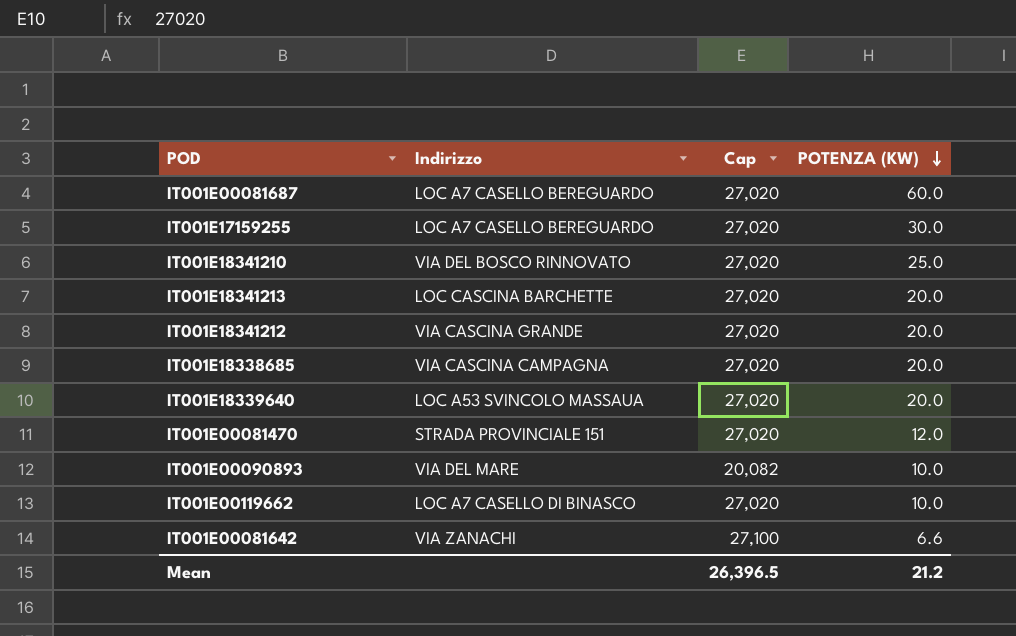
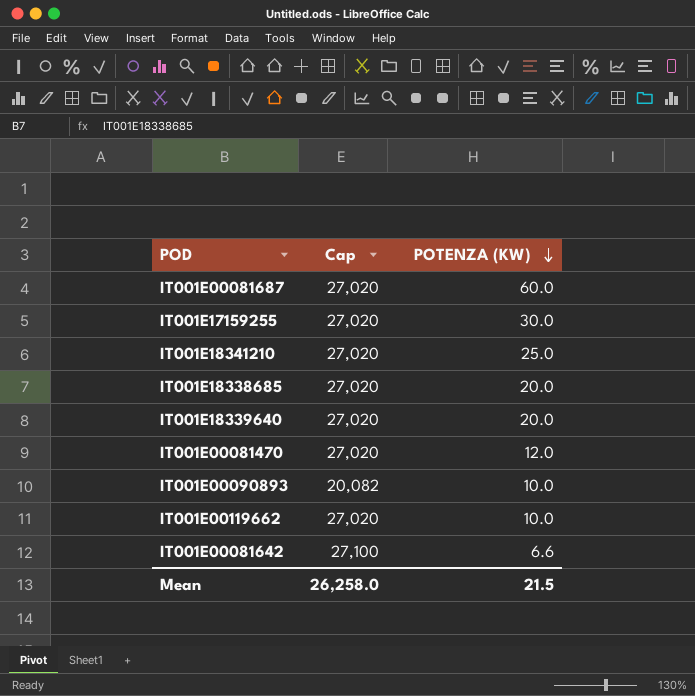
column Indirizzo | position: 2 -> none
row IT001E18341213: LOC CASCINA BARCHETTE | 27,020 | 20.0 -> none
row IT001E18341212: VIA CASCINA GRANDE | 27,020 | 20.0 -> none
Mean | Cap: 26,396.5 -> 26,258.0
Mean | POTENZA (KW): 21.2 -> 21.5

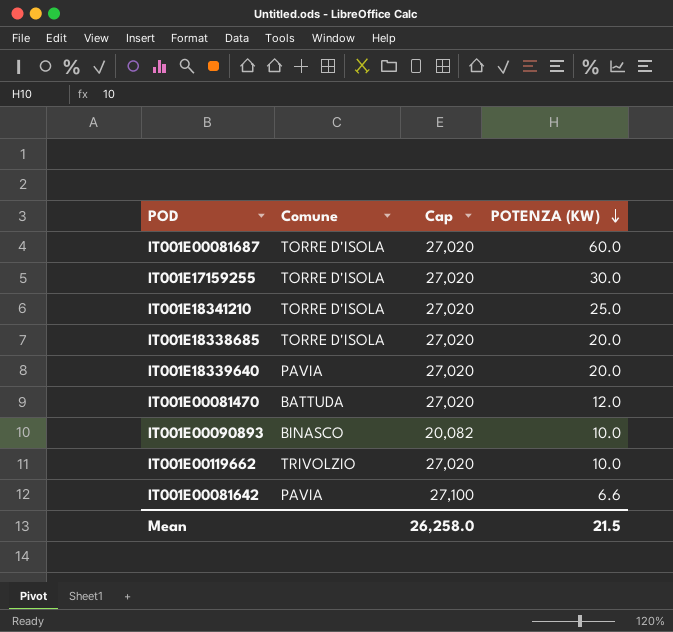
column Comune | position: none -> 2

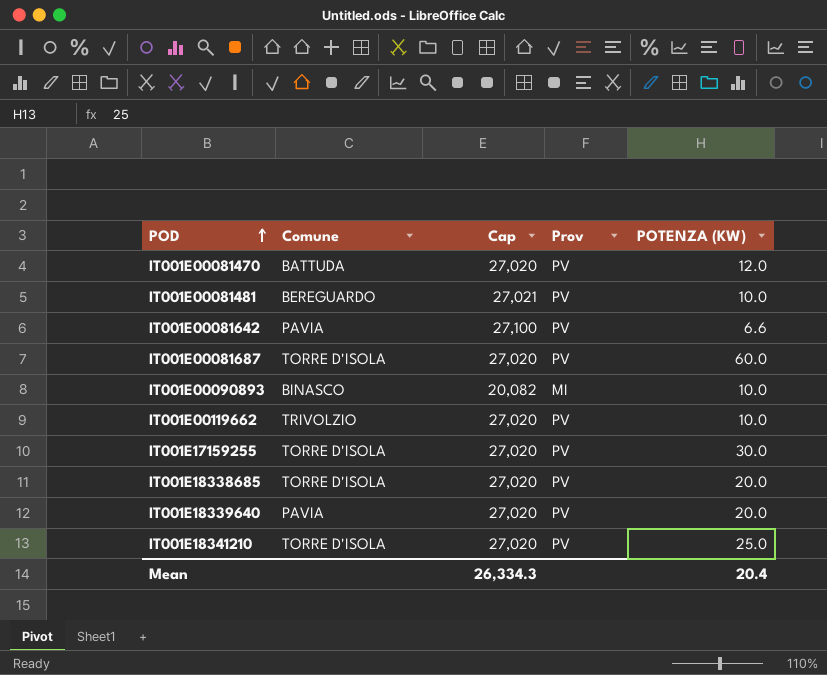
row order: POTENZA (KW) descending -> POD ascending
column Prov | position: none -> 4
row IT001E00081481: none -> BEREGUARDO | 27,021 | PV | 10.0
Mean | Cap: 26,258.0 -> 26,334.3
Mean | POTENZA (KW): 21.5 -> 20.4

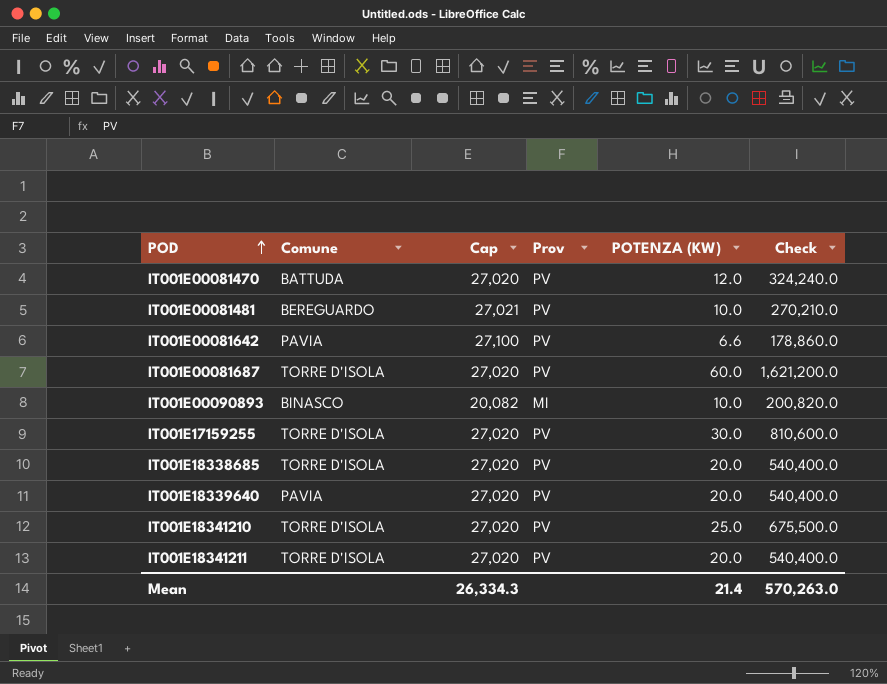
column Check | formula: none -> [Cap] * [POTENZA (KW)]
row IT001E00119662: TRIVOLZIO | 27,020 | PV | 10.0 -> none
row IT001E18341211: none -> TORRE D'ISOLA | 27,020 | PV | 20.0 | 540,400.0
Mean | POTENZA (KW): 20.4 -> 21.4

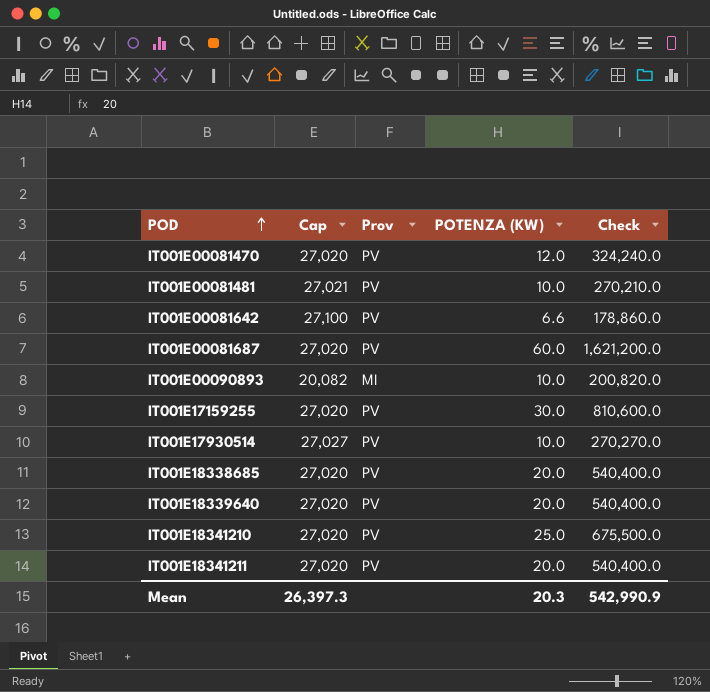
column Comune | position: 2 -> none
row IT001E17930514: none -> 27,027 | PV | 10.0 | 270,270.0
Mean | Cap: 26,334.3 -> 26,397.3
Mean | POTENZA (KW): 21.4 -> 20.3
Mean | Check: 570,263.0 -> 542,990.9

